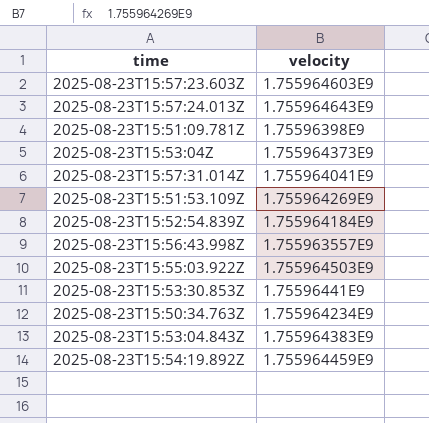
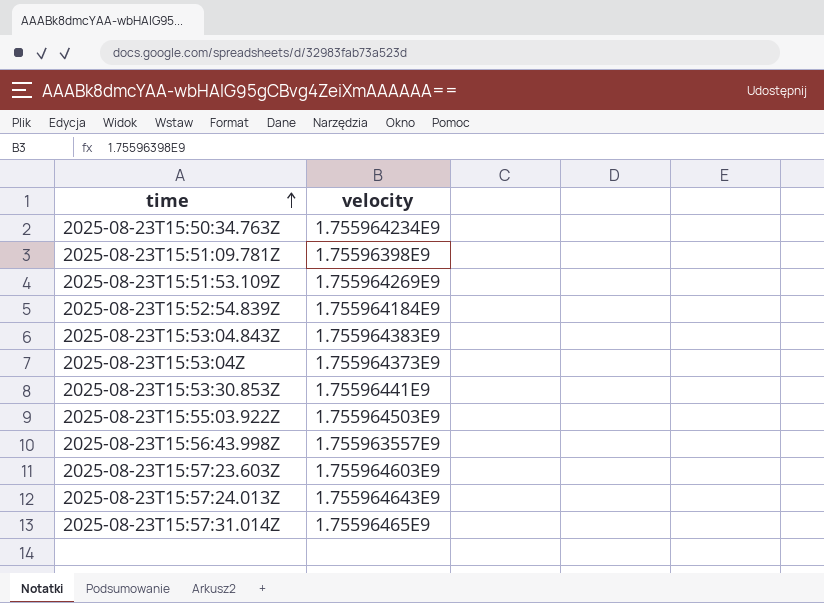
row order: none -> time ascending
row 2025-08-23T15:54:19.892Z: 1.755964459E9 -> none
2025-08-23T15:57:31.014Z | velocity: 1.755964041E9 -> 1.75596465E9

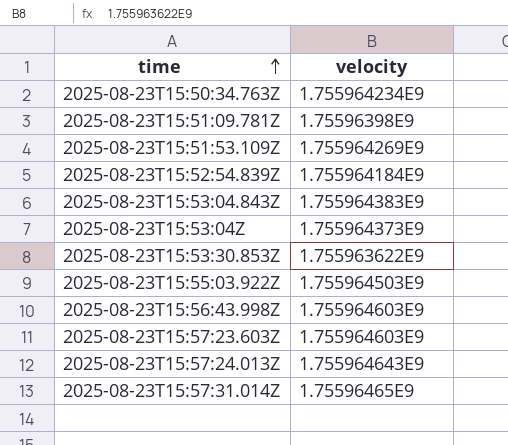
2025-08-23T15:53:30.853Z | velocity: 1.75596441E9 -> 1.755963622E9
2025-08-23T15:56:43.998Z | velocity: 1.755963557E9 -> 1.755964603E9

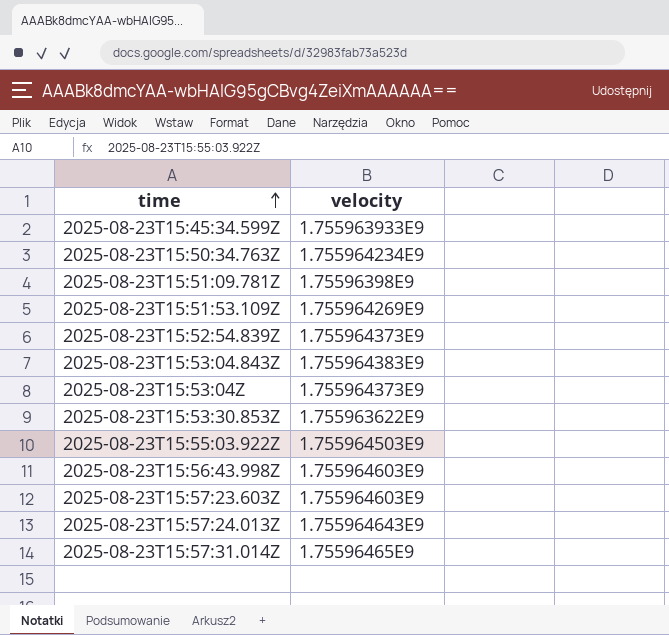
row 2025-08-23T15:45:34.599Z: none -> 1.755963933E9
2025-08-23T15:52:54.839Z | velocity: 1.755964184E9 -> 1.755964373E9

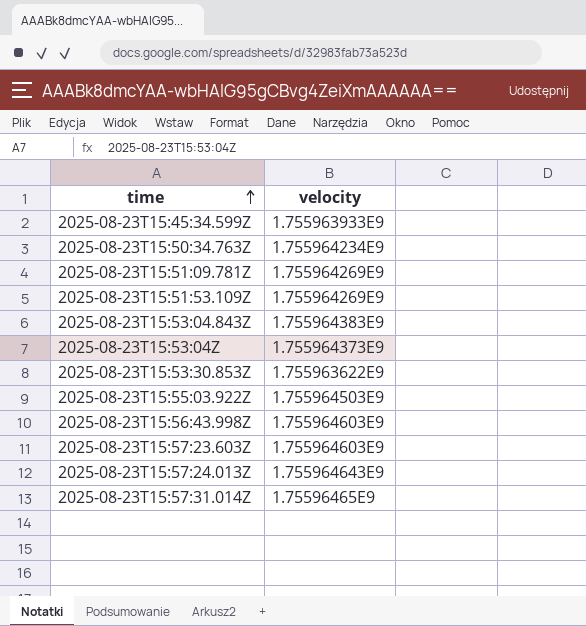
row 2025-08-23T15:52:54.839Z: 1.755964373E9 -> none
2025-08-23T15:51:09.781Z | velocity: 1.75596398E9 -> 1.755964269E9

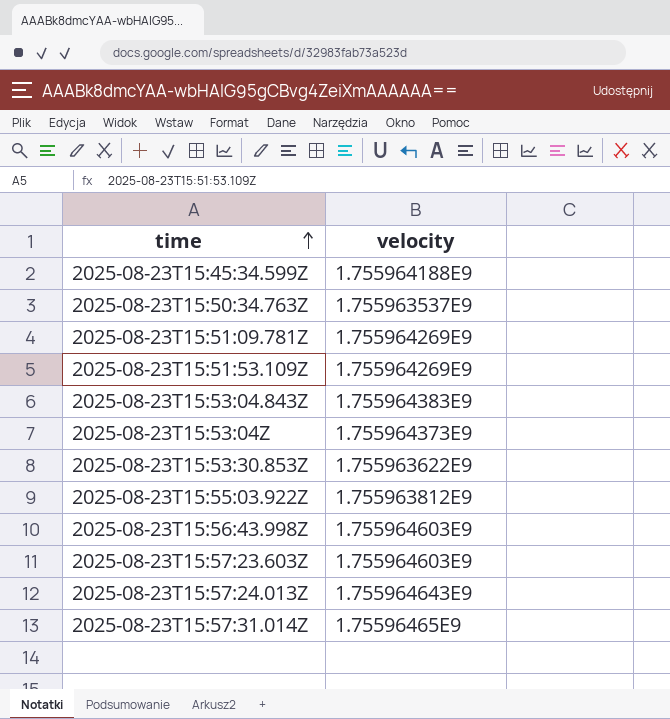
2025-08-23T15:45:34.599Z | velocity: 1.755963933E9 -> 1.755964188E9
2025-08-23T15:50:34.763Z | velocity: 1.755964234E9 -> 1.755963537E9
2025-08-23T15:55:03.922Z | velocity: 1.755964503E9 -> 1.755963812E9

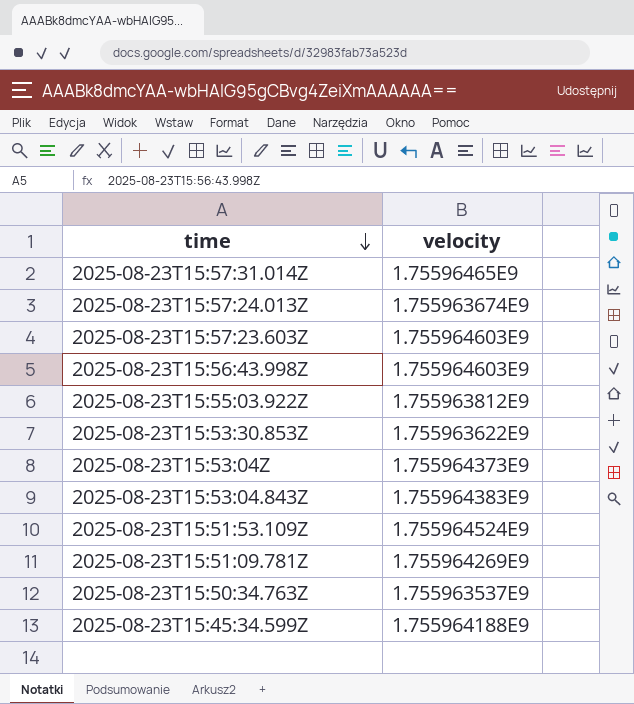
row order: time ascending -> time descending
2025-08-23T15:57:24.013Z | velocity: 1.755964643E9 -> 1.755963674E9
2025-08-23T15:51:53.109Z | velocity: 1.755964269E9 -> 1.755964524E9

